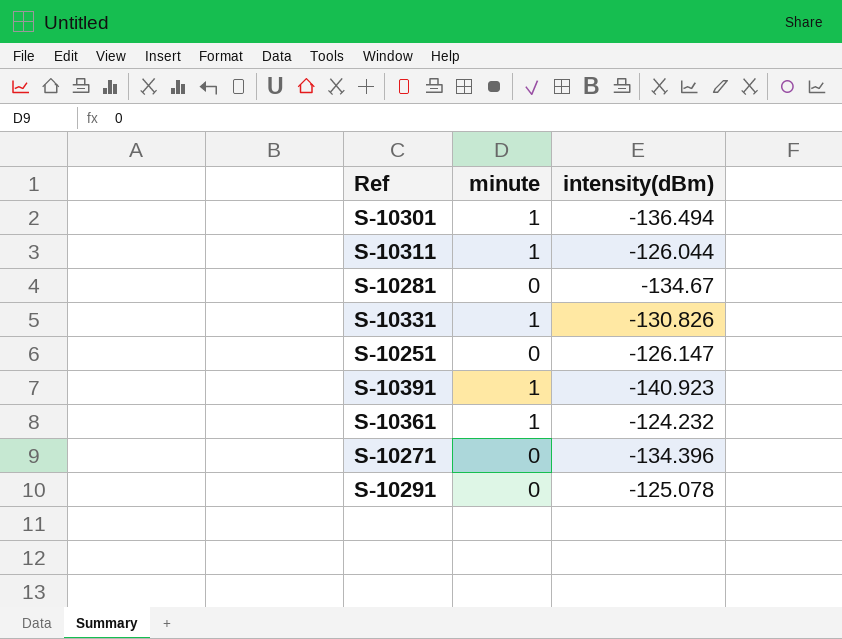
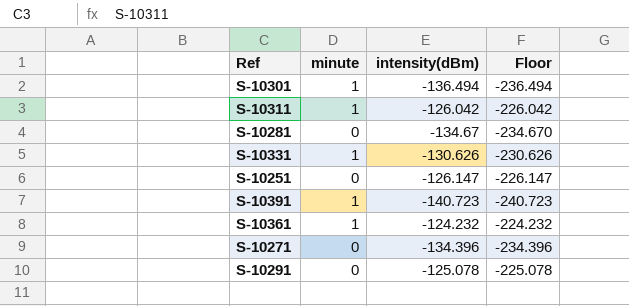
column Floor | formula: none -> [intensity(dBm)] - 100
S-10311 | intensity(dBm): -126.044 -> -126.042
S-10331 | intensity(dBm): -130.826 -> -130.626
S-10391 | intensity(dBm): -140.923 -> -140.723

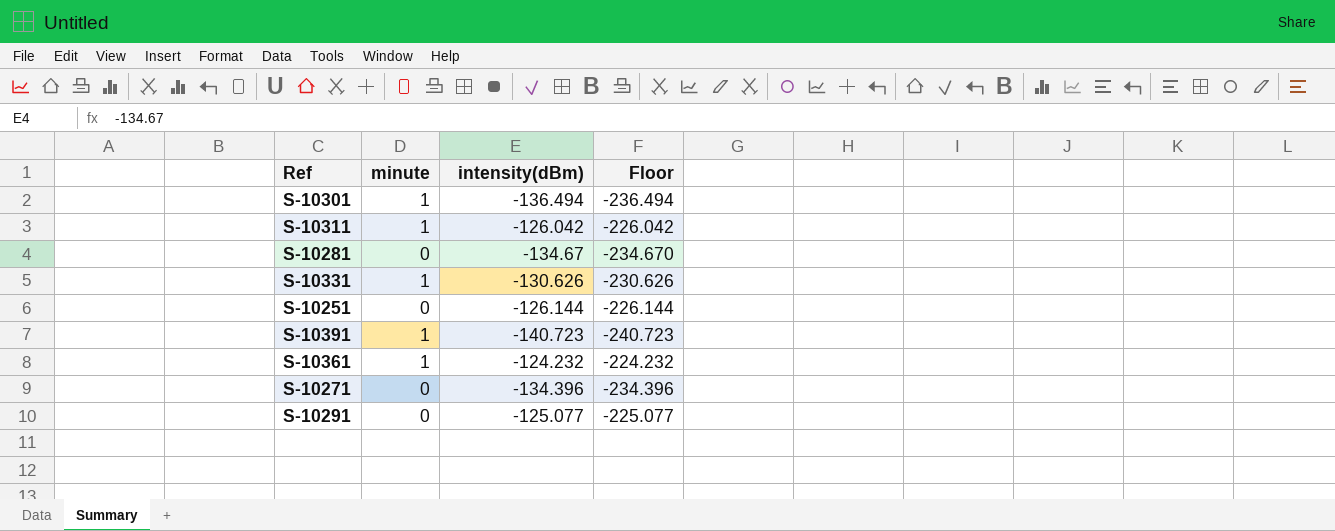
S-10251 | intensity(dBm): -126.147 -> -126.144
S-10251 | Floor: -226.147 -> -226.144
S-10291 | intensity(dBm): -125.078 -> -125.077
S-10291 | Floor: -225.078 -> -225.077

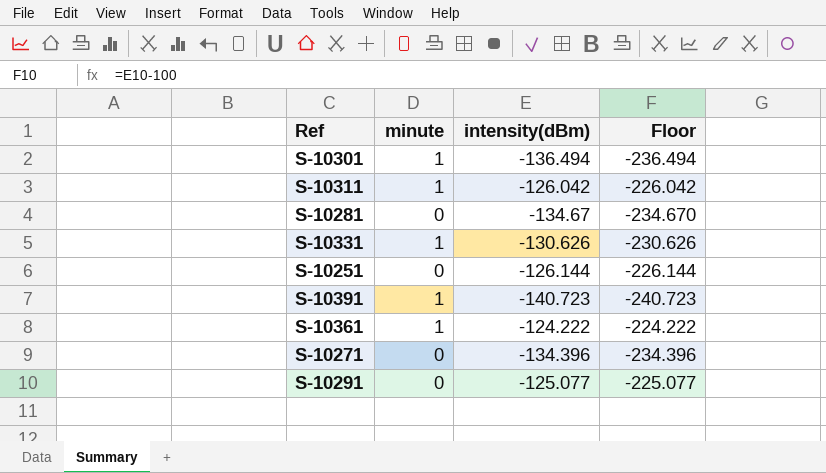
S-10361 | intensity(dBm): -124.232 -> -124.222
S-10361 | Floor: -224.232 -> -224.222

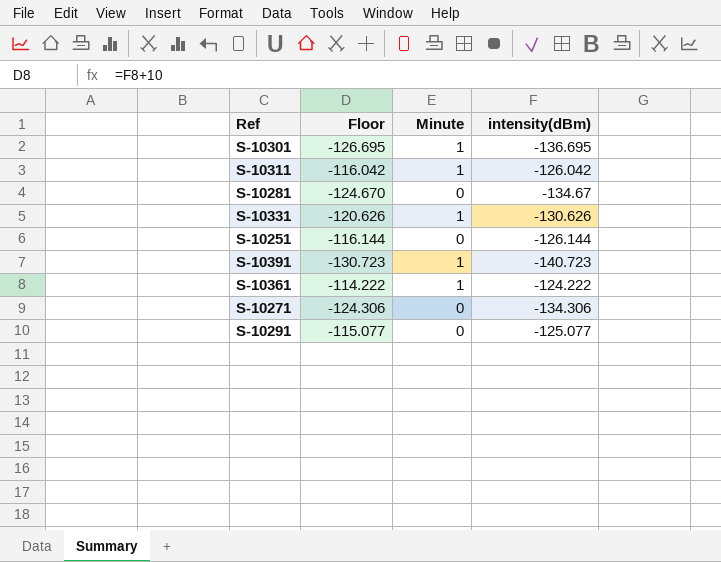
column Floor | formula: [intensity(dBm)] - 100 -> [intensity(dBm)] + 10
column Floor | position: 4 -> 2
column name: minute -> Minute
S-10301 | intensity(dBm): -136.494 -> -136.695
S-10271 | intensity(dBm): -134.396 -> -134.306

